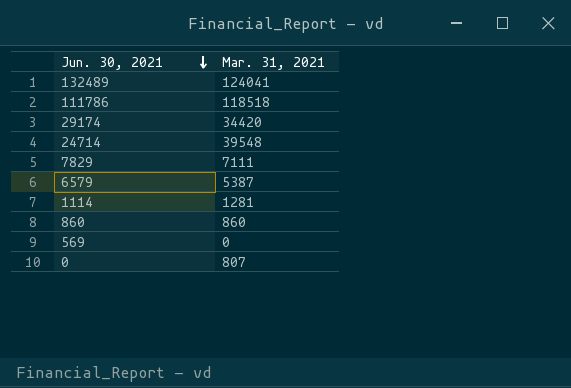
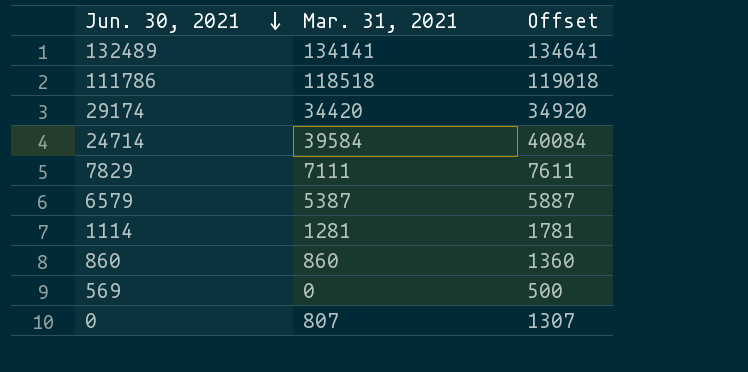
column Offset | formula: none -> [Mar. 31, 2021] + 500
132489 | Mar. 31, 2021: 124041 -> 134141
24714 | Mar. 31, 2021: 39548 -> 39584

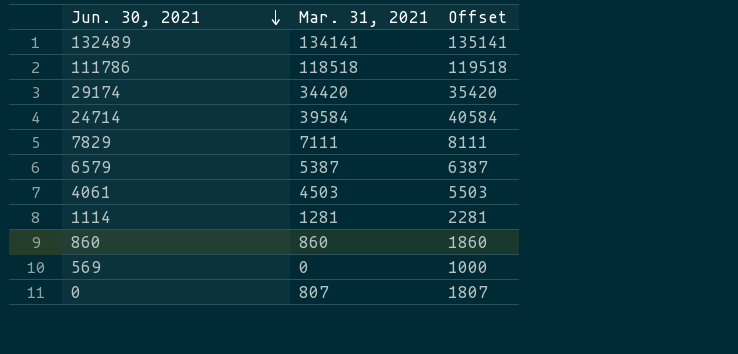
column Offset | formula: [Mar. 31, 2021] + 500 -> [Mar. 31, 2021] + 1000
row 4061: none -> 4503 | 5503

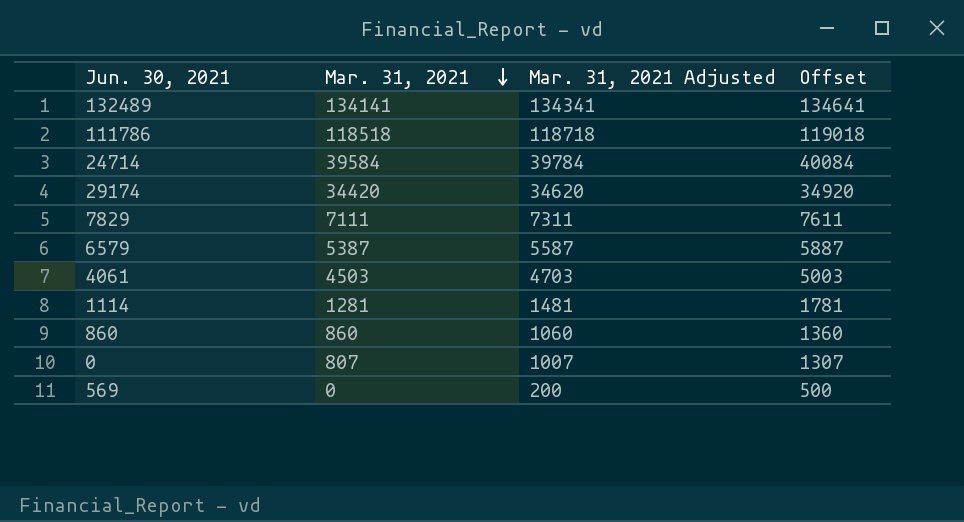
row order: Jun. 30, 2021 descending -> Mar. 31, 2021 descending
column Mar. 31, 2021 Adjusted | formula: none -> [Mar. 31, 2021] + 200
column Offset | formula: [Mar. 31, 2021] + 1000 -> [Mar. 31, 2021] + 500

